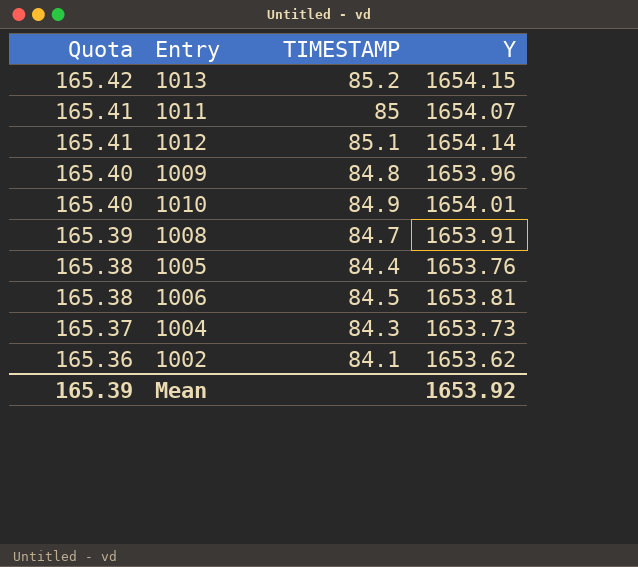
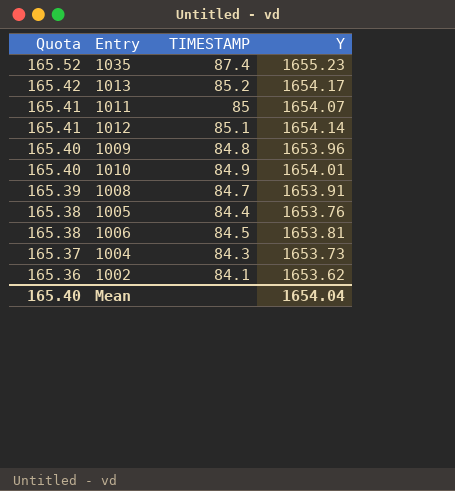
row 1035: none -> 165.52 | 87.4 | 1655.23
1013 | Y: 1654.15 -> 1654.17
Mean | Quota: 165.39 -> 165.40
Mean | Y: 1653.92 -> 1654.04

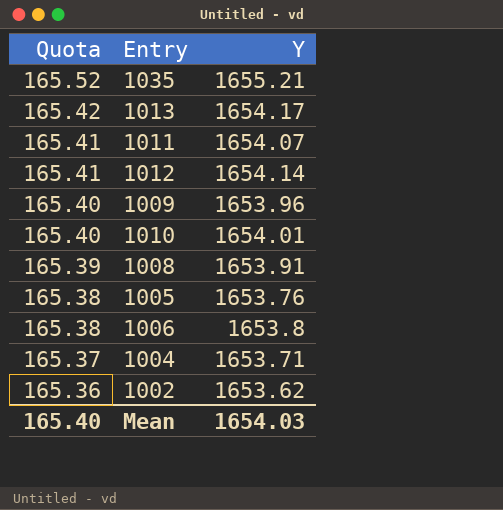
column TIMESTAMP | position: 3 -> none
1035 | Y: 1655.23 -> 1655.21
1006 | Y: 1653.81 -> 1653.8
1004 | Y: 1653.73 -> 1653.71
Mean | Y: 1654.04 -> 1654.03

